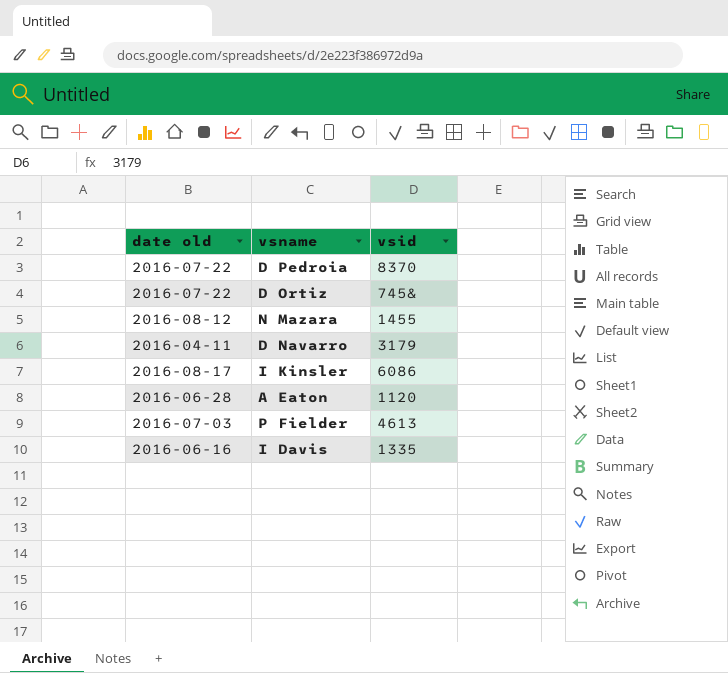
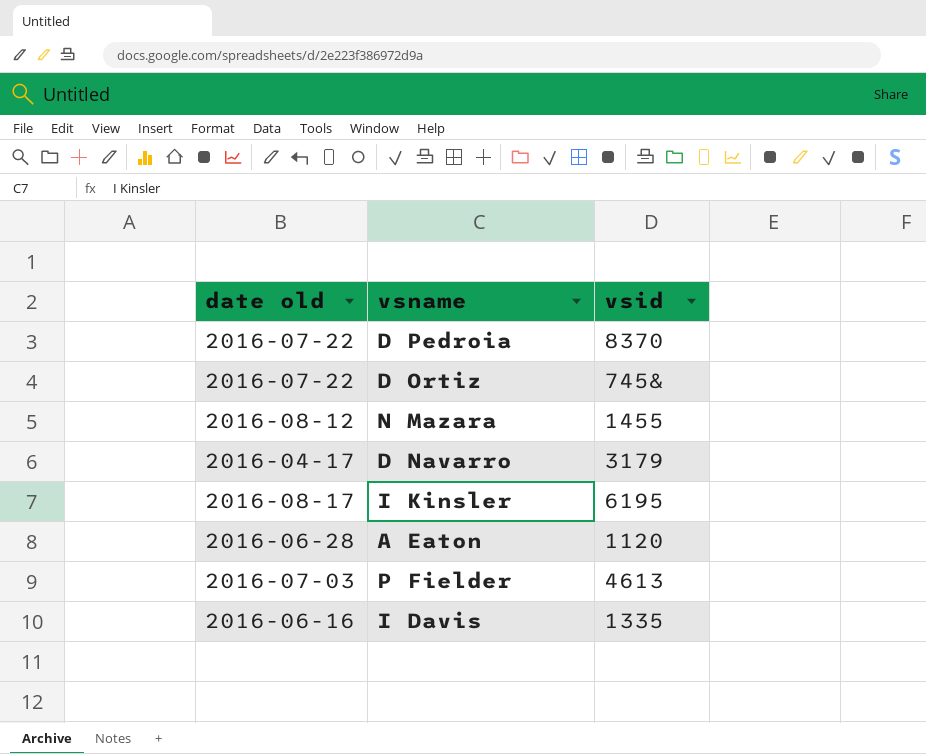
D Navarro | date old: 2016-04-11 -> 2016-04-17
I Kinsler | vsid: 6086 -> 6195

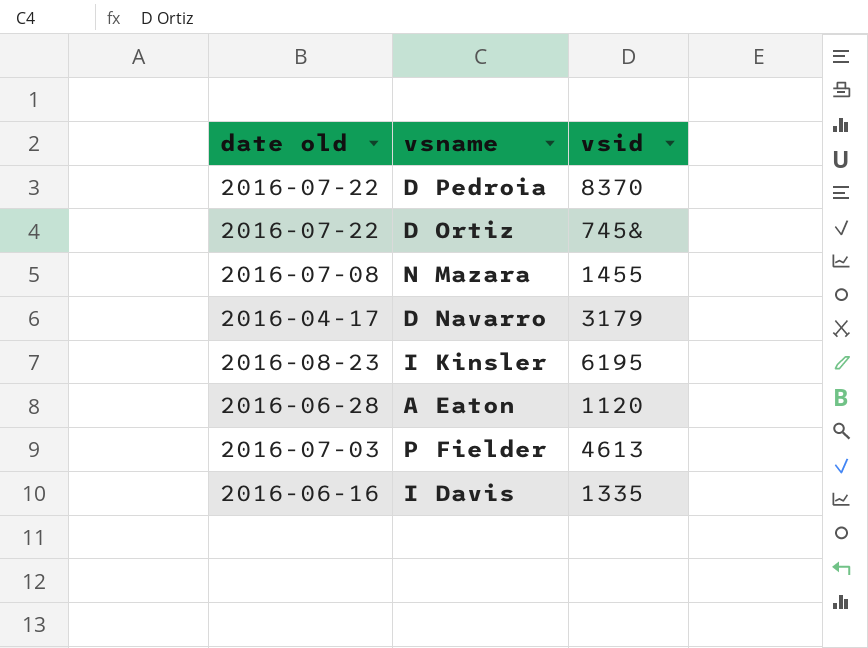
N Mazara | date old: 2016-08-12 -> 2016-07-08
I Kinsler | date old: 2016-08-17 -> 2016-08-23

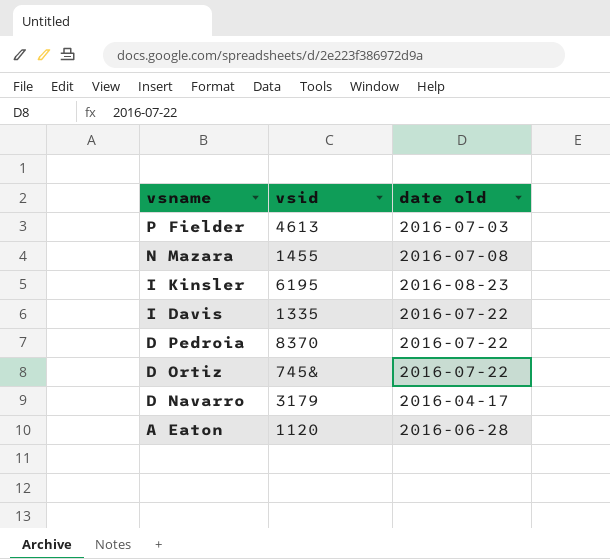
row order: none -> vsname descending
column date old | position: 1 -> 3
I Davis | date old: 2016-06-16 -> 2016-07-22

